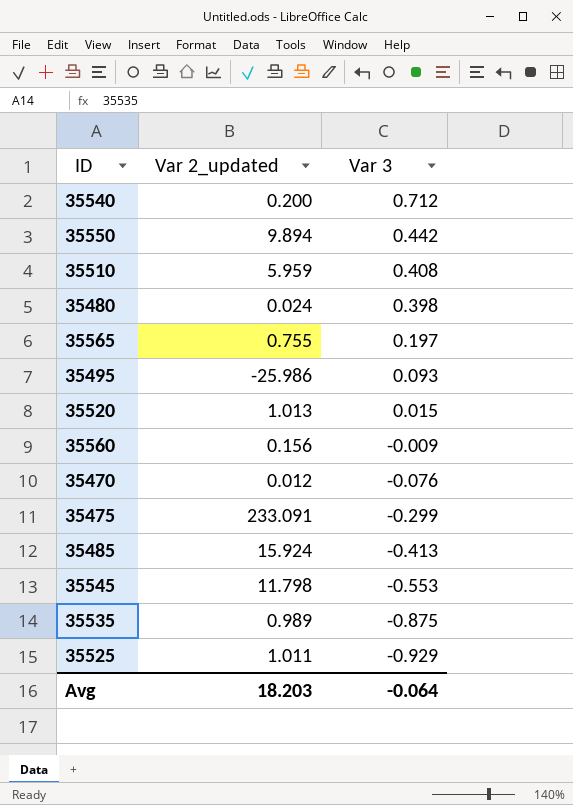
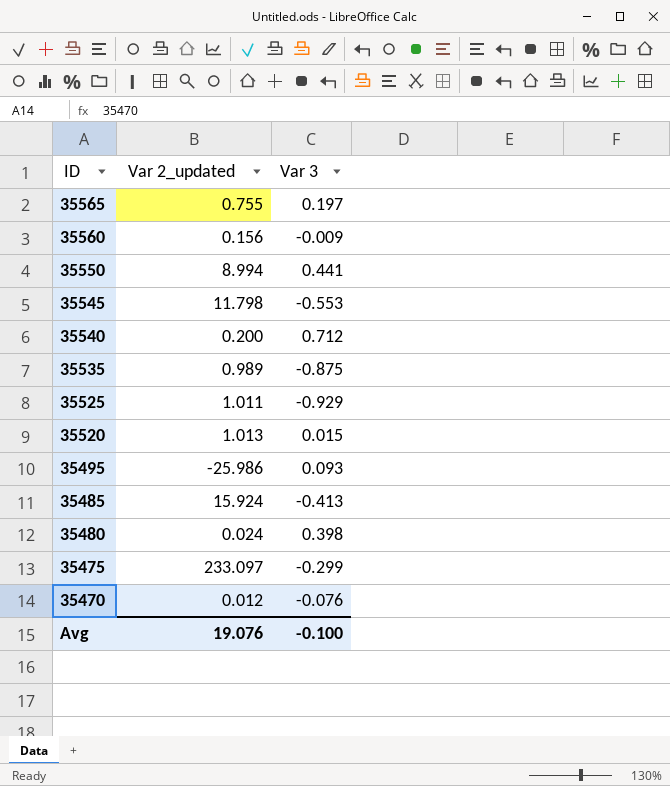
row order: Var 3 descending -> ID descending
row 35510: 5.959 | 0.408 -> none
35550 | Var 2_updated: 9.894 -> 8.994
35550 | Var 3: 0.442 -> 0.441
35475 | Var 2_updated: 233.091 -> 233.097
Avg | Var 2_updated: 18.203 -> 19.076
Avg | Var 3: -0.064 -> -0.100

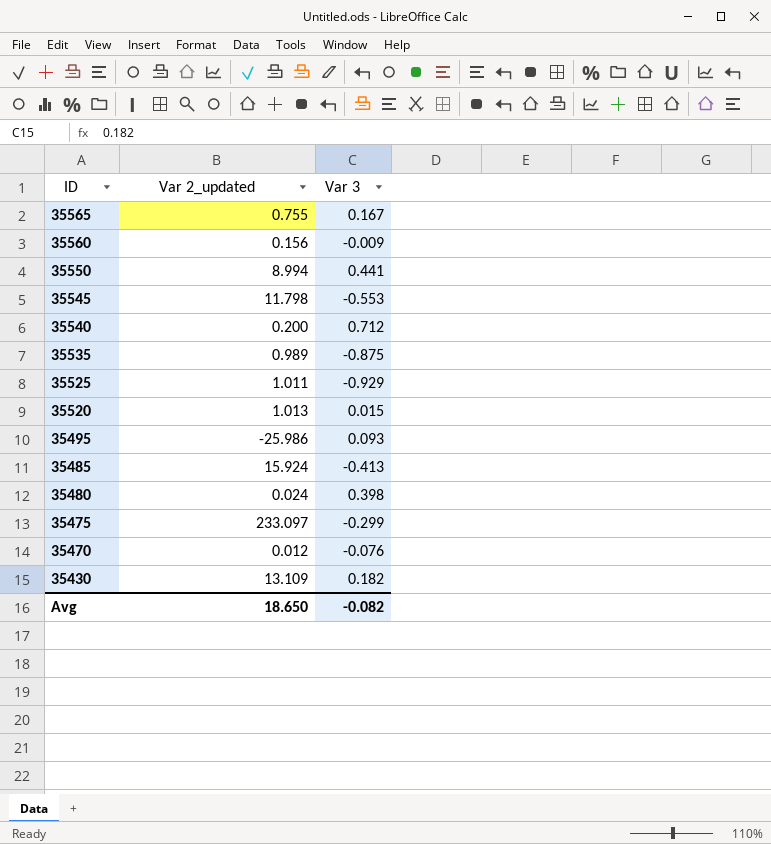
35565 | Var 3: 0.197 -> 0.167
row 35430: none -> 13.109 | 0.182
Avg | Var 2_updated: 19.076 -> 18.650
Avg | Var 3: -0.100 -> -0.082

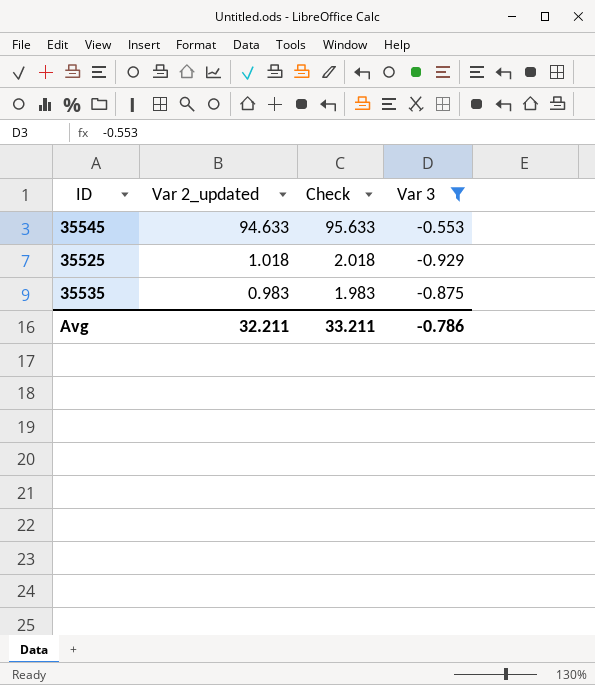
filter: none -> Var 3 <= -0.553
row order: ID descending -> Var 2_updated descending
column Check | formula: none -> [Var 2_updated] + 1
35545 | Var 2_updated: 11.798 -> 94.633
35525 | Var 2_updated: 1.011 -> 1.018
35535 | Var 2_updated: 0.989 -> 0.983
Avg | Var 2_updated: 18.650 -> 32.211
Avg | Var 3: -0.082 -> -0.786

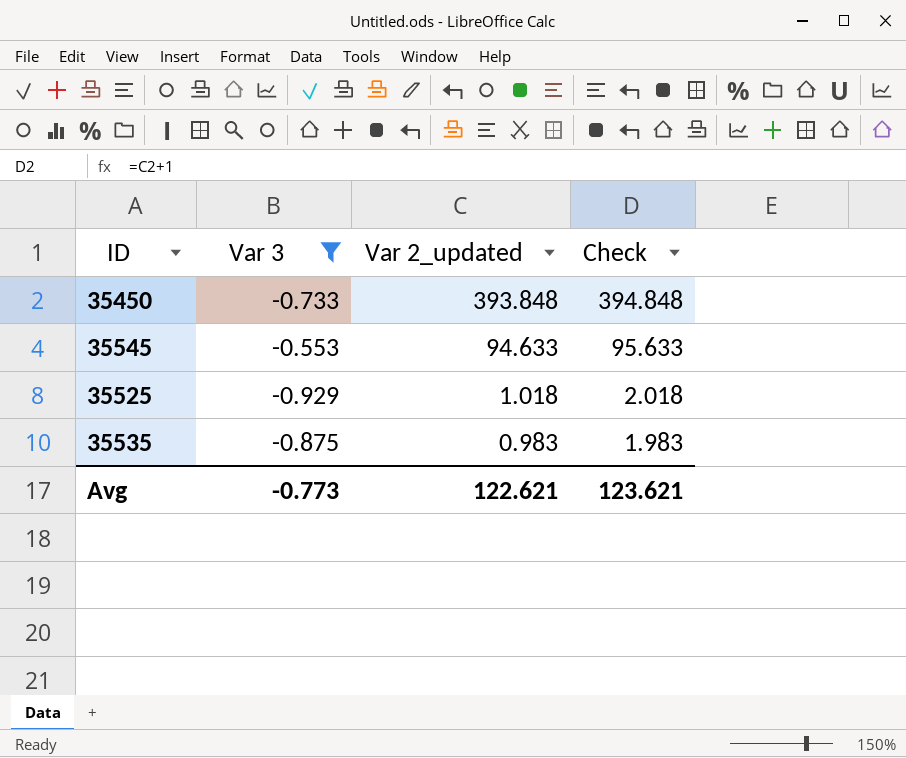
column Var 3 | position: 4 -> 2
row 35450: none -> -0.733 | 393.848 | 394.848
Avg | Var 3: -0.786 -> -0.773
Avg | Var 2_updated: 32.211 -> 122.621
Avg | Check: 33.211 -> 123.621

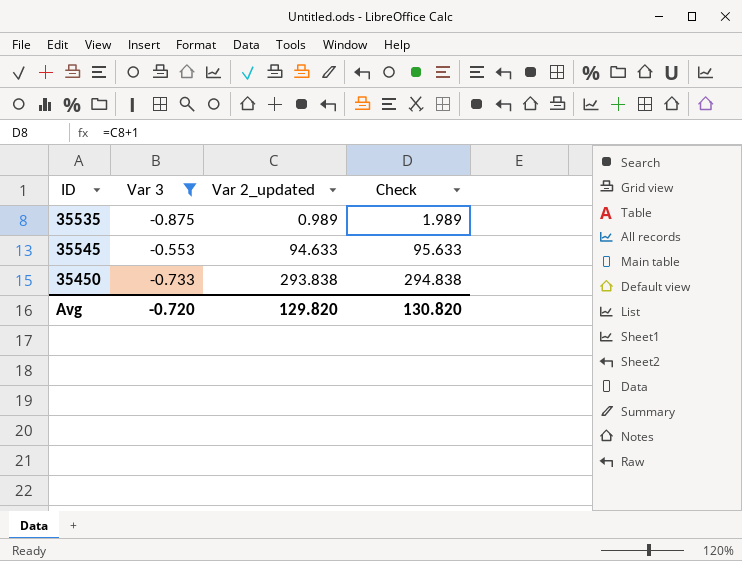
row order: Var 2_updated descending -> Var 2_updated ascending
row 35525: -0.929 | 1.018 | 2.018 -> none
35535 | Var 2_updated: 0.983 -> 0.989
35535 | Check: 1.983 -> 1.989
35450 | Var 2_updated: 393.848 -> 293.838
35450 | Check: 394.848 -> 294.838
Avg | Var 3: -0.773 -> -0.720
Avg | Var 2_updated: 122.621 -> 129.820
Avg | Check: 123.621 -> 130.820

